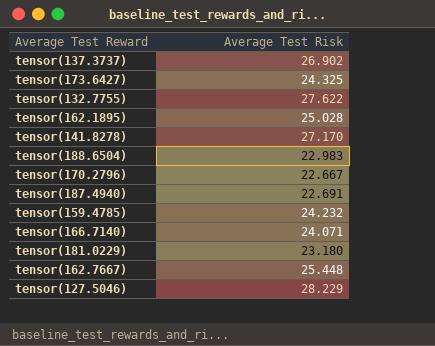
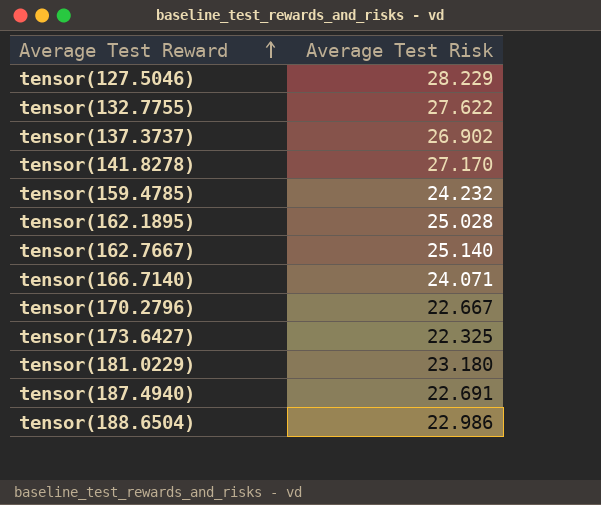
row order: none -> Average Test Reward ascending
tensor(162.7667) | Average Test Risk: 25.448 -> 25.140
tensor(173.6427) | Average Test Risk: 24.325 -> 22.325
tensor(188.6504) | Average Test Risk: 22.983 -> 22.986

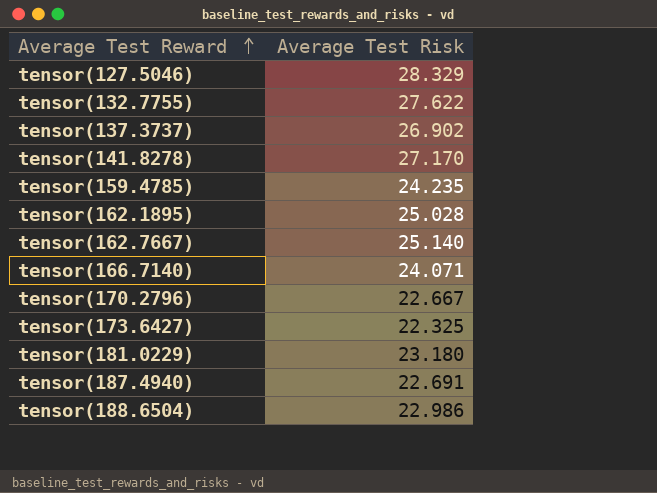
tensor(127.5046) | Average Test Risk: 28.229 -> 28.329
tensor(159.4785) | Average Test Risk: 24.232 -> 24.235

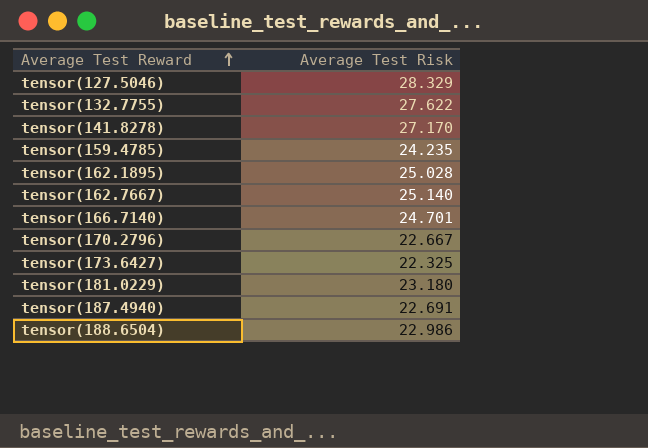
row tensor(137.3737): 26.902 -> none
tensor(166.7140) | Average Test Risk: 24.071 -> 24.701

